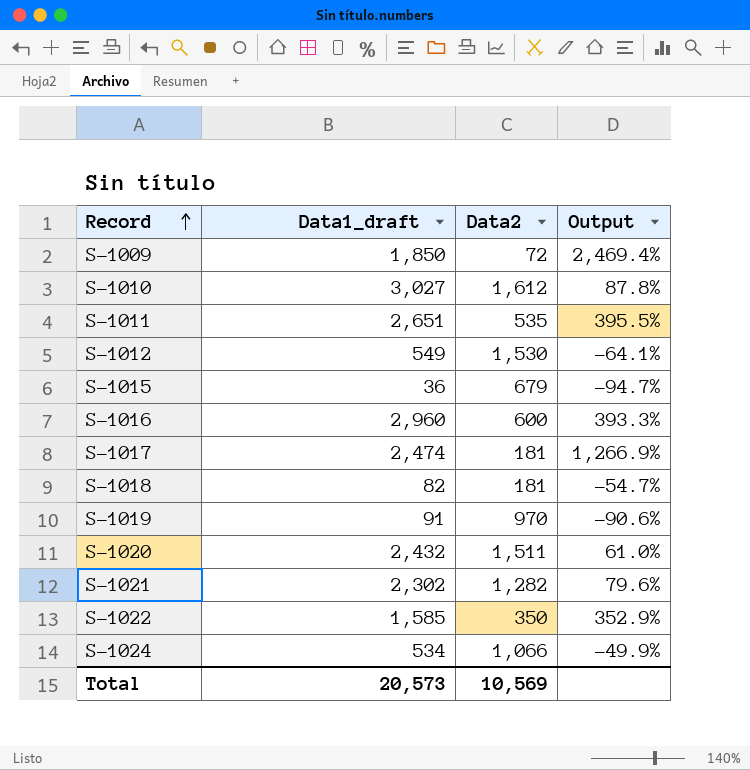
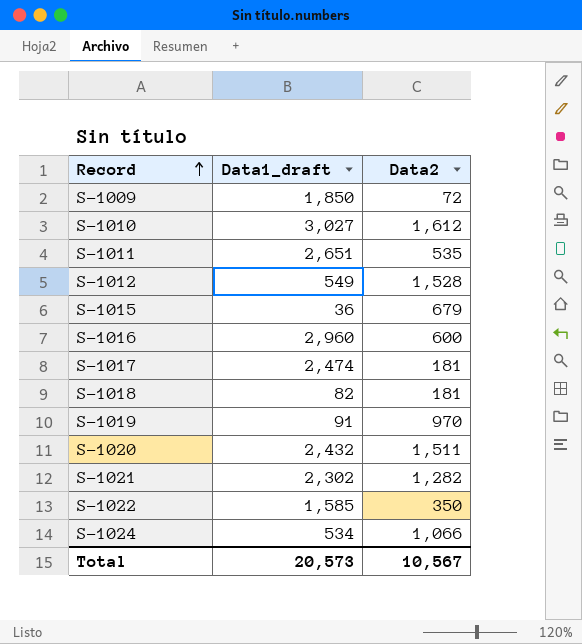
column Output | formula: ([Data1_draft] - [Data2]) / [Data2] -> none
S-1012 | Data2: 1,530 -> 1,528
Total | Data2: 10,569 -> 10,567

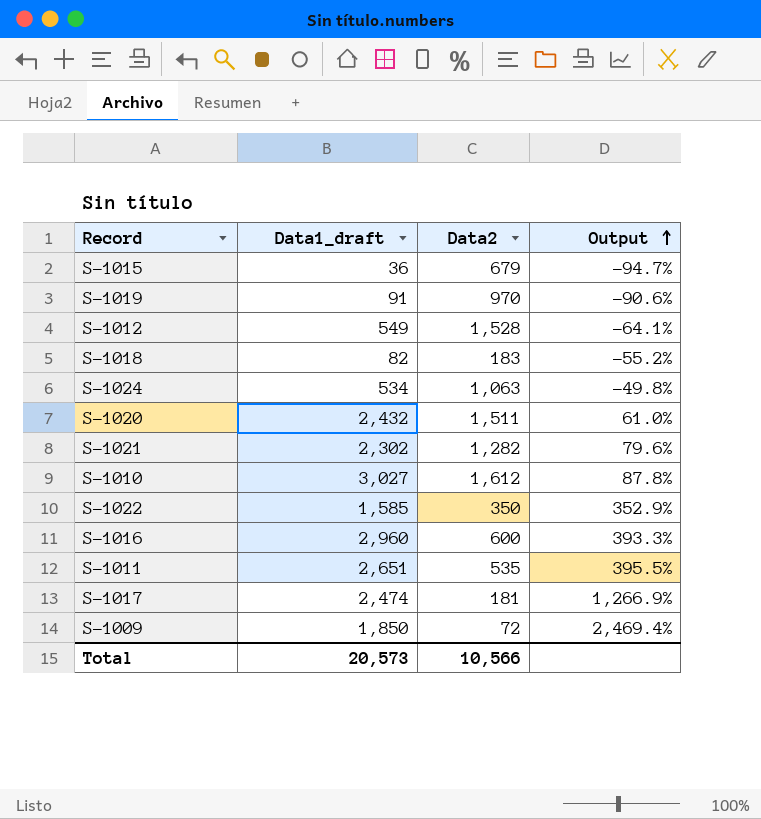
row order: Record ascending -> Output ascending
column Output | formula: none -> ([Data1_draft] - [Data2]) / [Data2]
S-1018 | Data2: 181 -> 183
S-1024 | Data2: 1,066 -> 1,063
Total | Data2: 10,567 -> 10,566

